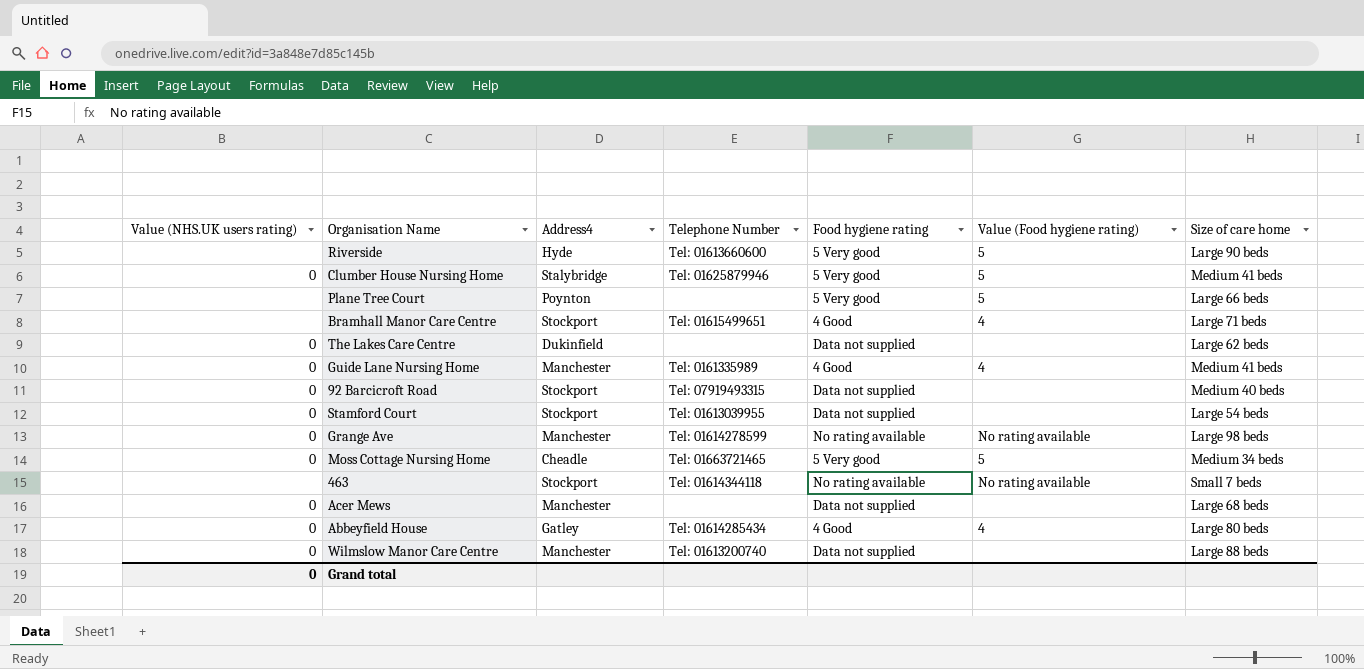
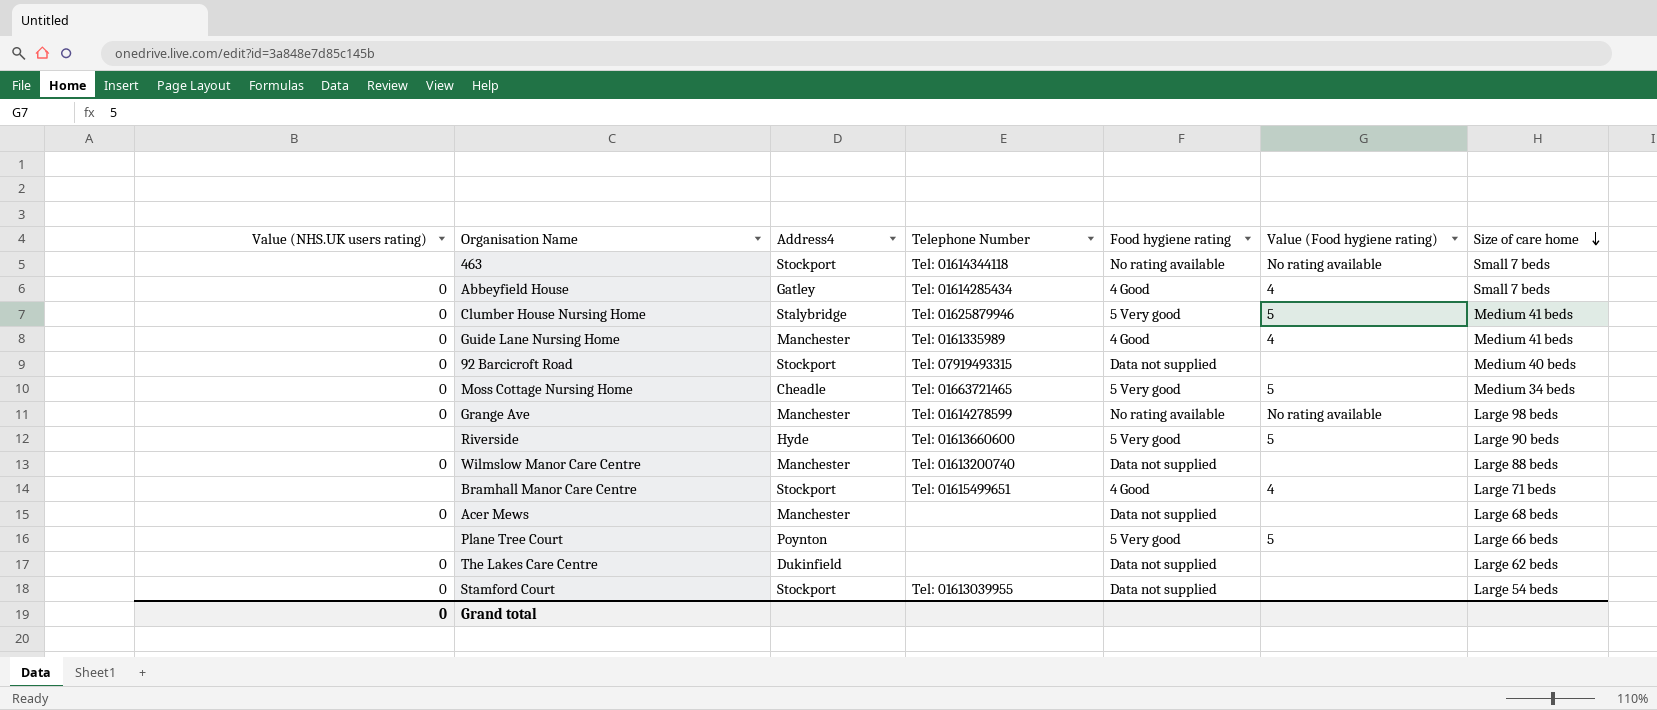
row order: none -> Size of care home descending
Abbeyfield House | Size of care home: Large 80 beds -> Small 7 beds

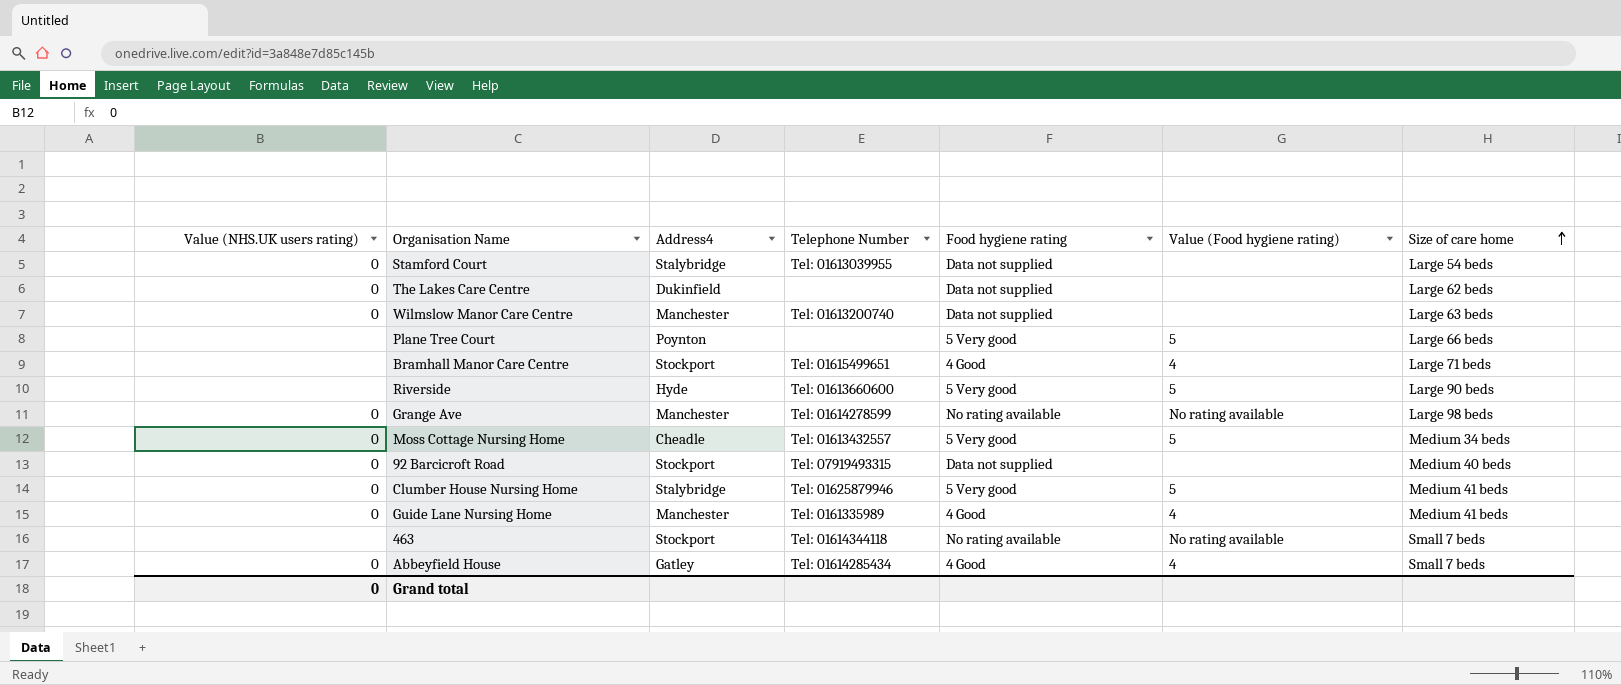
row order: Size of care home descending -> Size of care home ascending
row Acer Mews: 0 | Manchester | none | Data not supplied | none | Large 68 beds -> none
Stamford Court | Address4: Stockport -> Stalybridge
Wilmslow Manor Care Centre | Size of care home: Large 88 beds -> Large 63 beds
Moss Cottage Nursing Home | Telephone Number: Tel: 01663721465 -> Tel: 01613432557

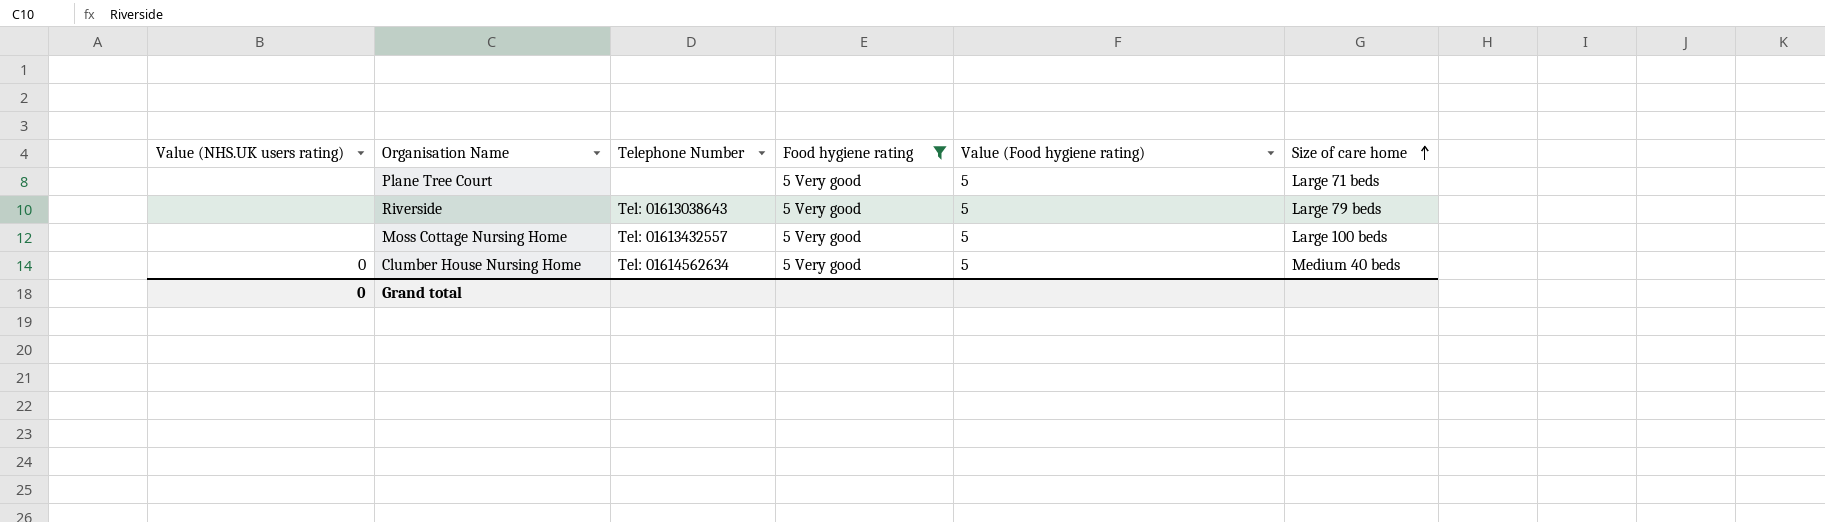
filter: none -> Food hygiene rating = 5 Very good
column Address4 | position: 3 -> none
Plane Tree Court | Size of care home: Large 66 beds -> Large 71 beds
Riverside | Telephone Number: Tel: 01613660600 -> Tel: 01613038643
Riverside | Size of care home: Large 90 beds -> Large 79 beds
Moss Cottage Nursing Home | Value (NHS.UK users rating): 0 -> none
Moss Cottage Nursing Home | Size of care home: Medium 34 beds -> Large 100 beds
Clumber House Nursing Home | Telephone Number: Tel: 01625879946 -> Tel: 01614562634
Clumber House Nursing Home | Size of care home: Medium 41 beds -> Medium 40 beds

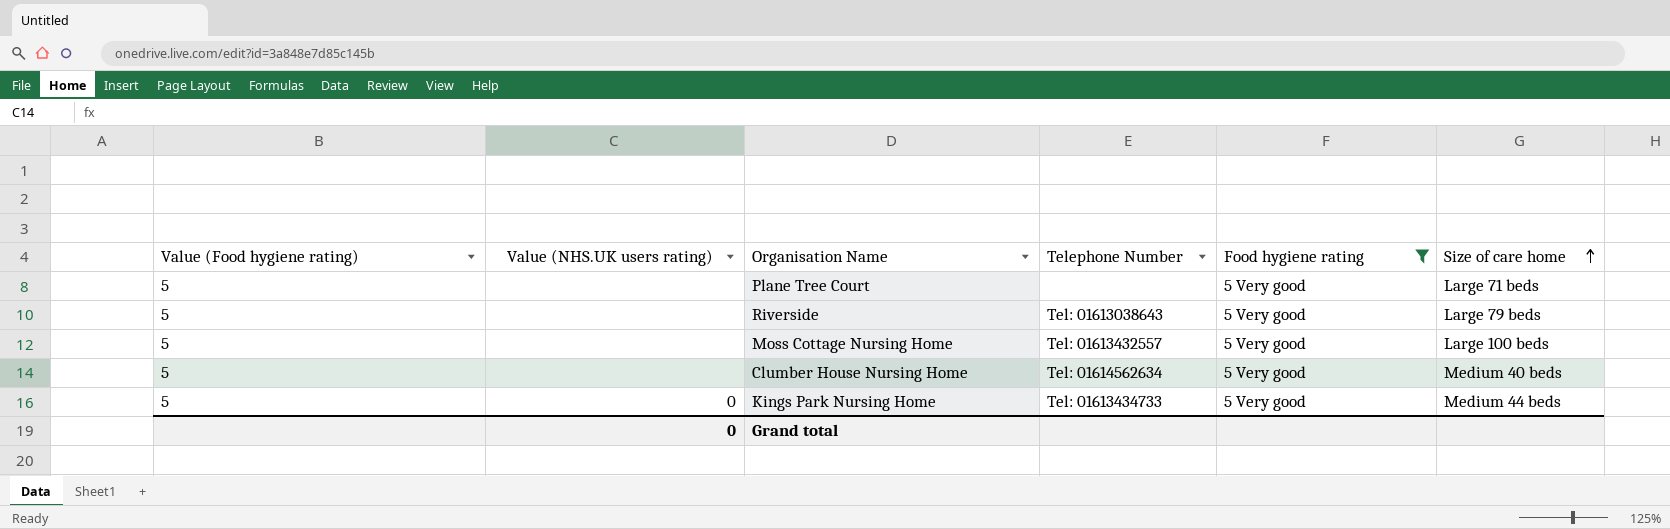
column Value (Food hygiene rating) | position: 5 -> 1
Clumber House Nursing Home | Value (NHS.UK users rating): 0 -> none
row Kings Park Nursing Home: none -> 5 | 0 | Tel: 01613434733 | 5 Very good | Medium 44 beds

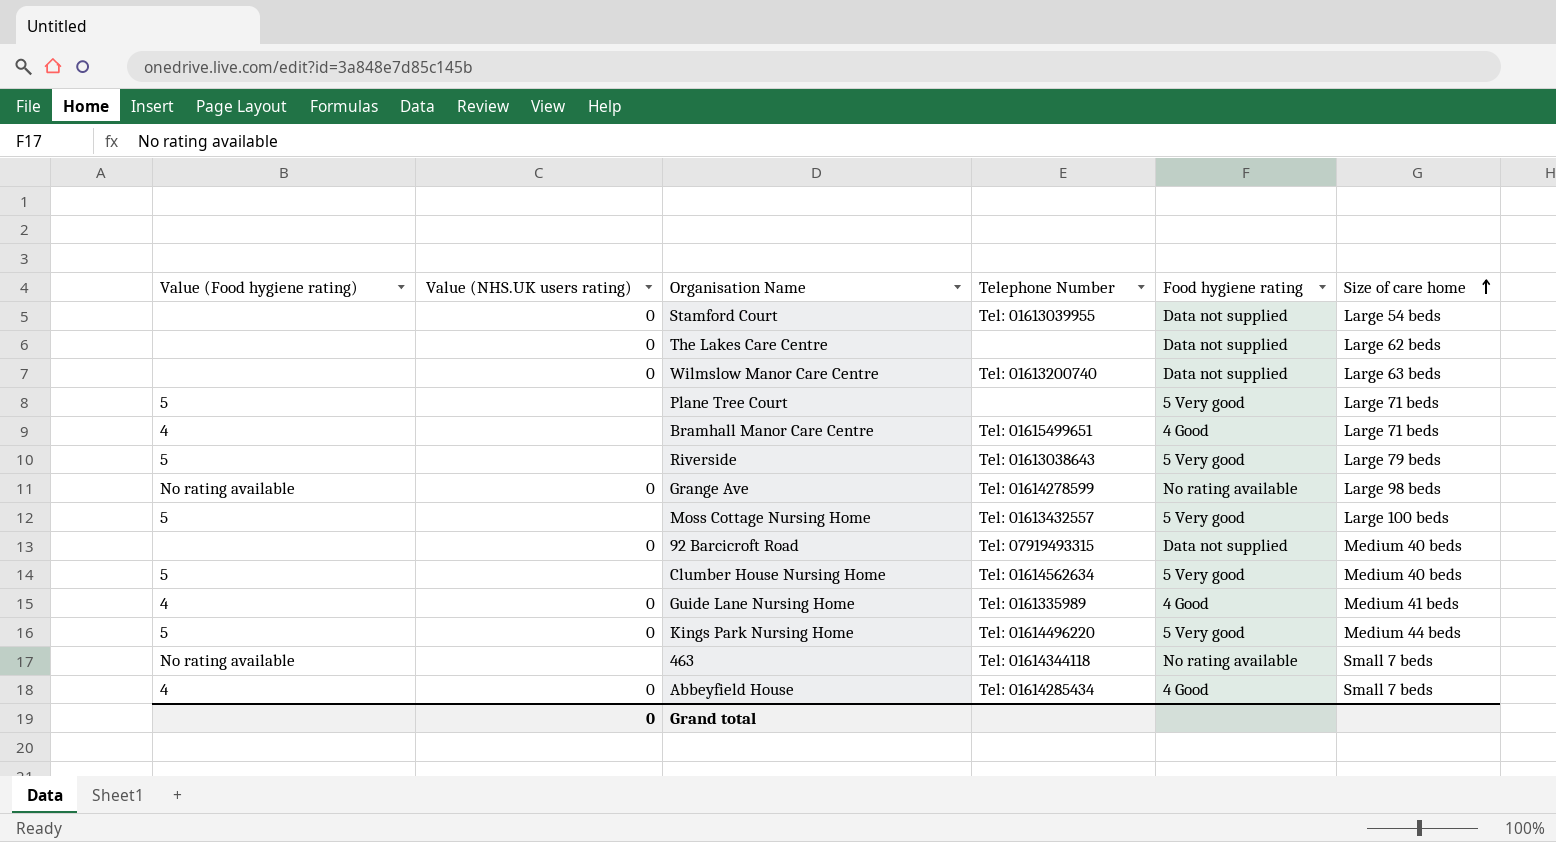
filter: Food hygiene rating = 5 Very good -> none
Kings Park Nursing Home | Telephone Number: Tel: 01613434733 -> Tel: 01614496220

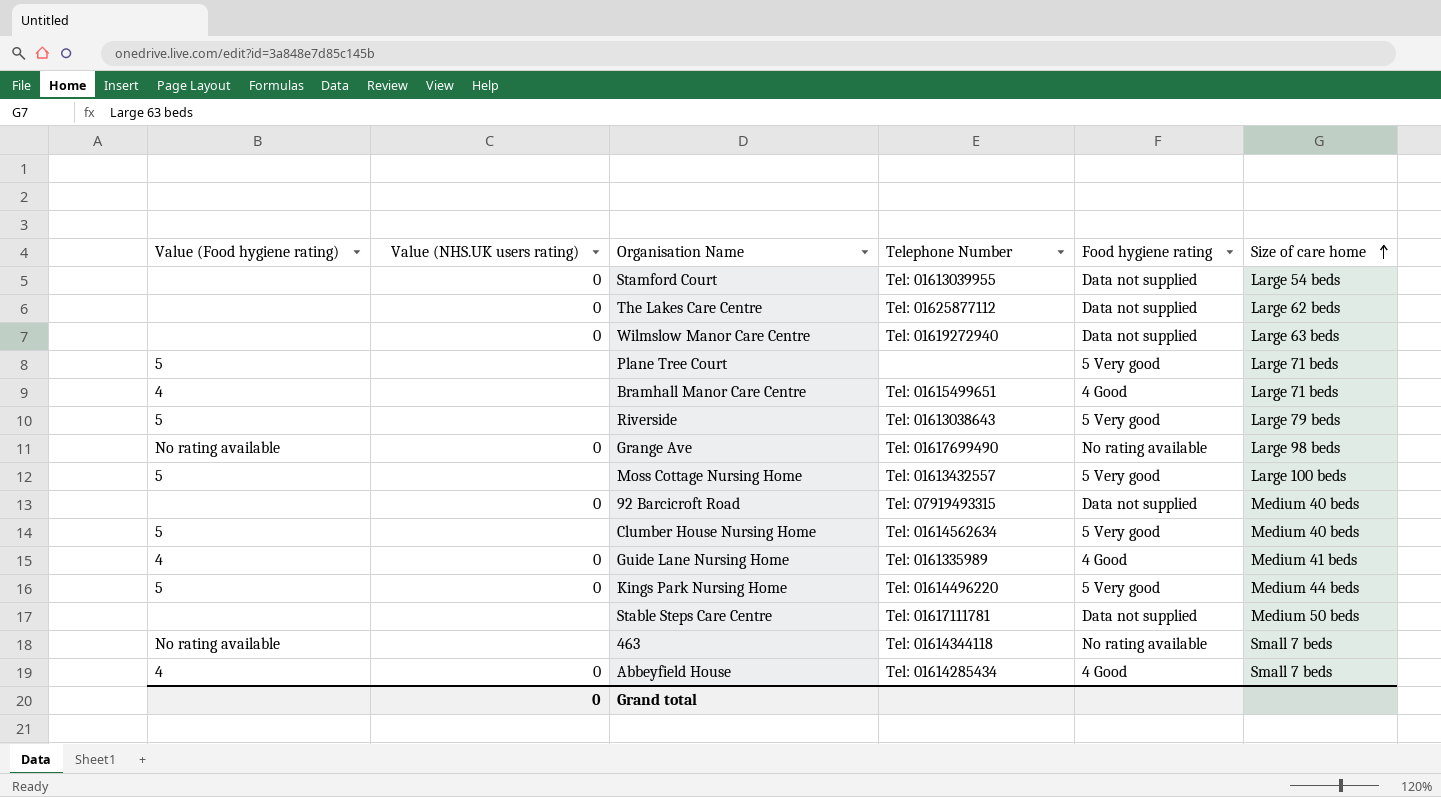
The Lakes Care Centre | Telephone Number: none -> Tel: 01625877112
Wilmslow Manor Care Centre | Telephone Number: Tel: 01613200740 -> Tel: 01619272940
Grange Ave | Telephone Number: Tel: 01614278599 -> Tel: 01617699490
row Stable Steps Care Centre: none -> none | none | Tel: 01617111781 | Data not supplied | Medium 50 beds

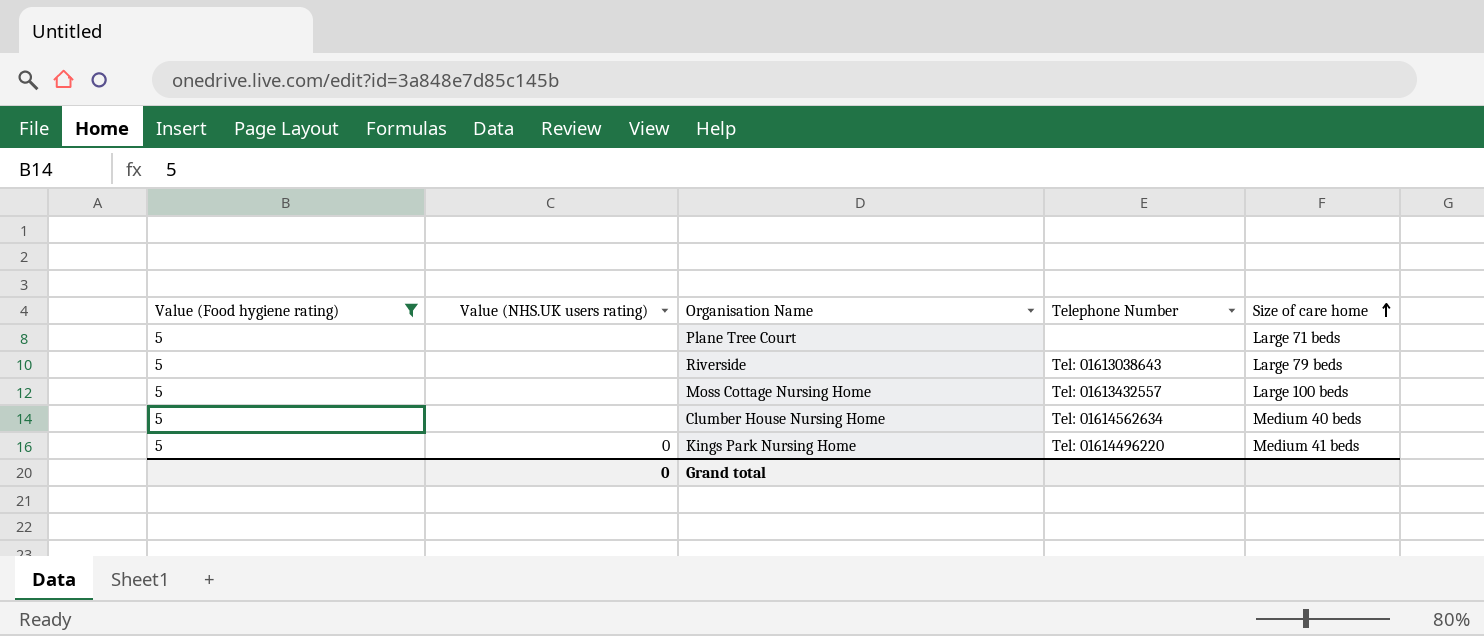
filter: none -> Value (Food hygiene rating) = 5
column Food hygiene rating | position: 5 -> none
Kings Park Nursing Home | Size of care home: Medium 44 beds -> Medium 41 beds

